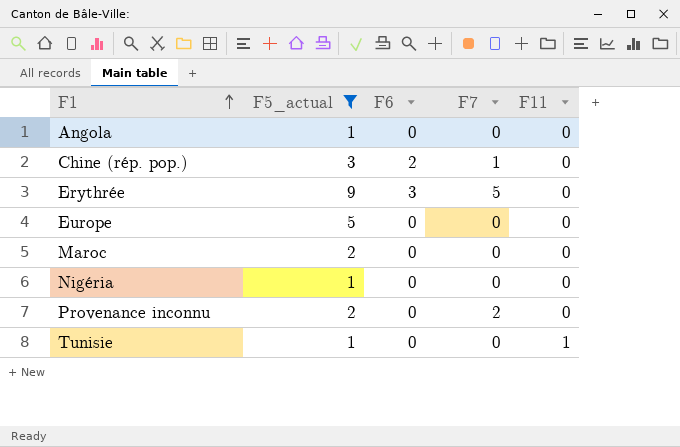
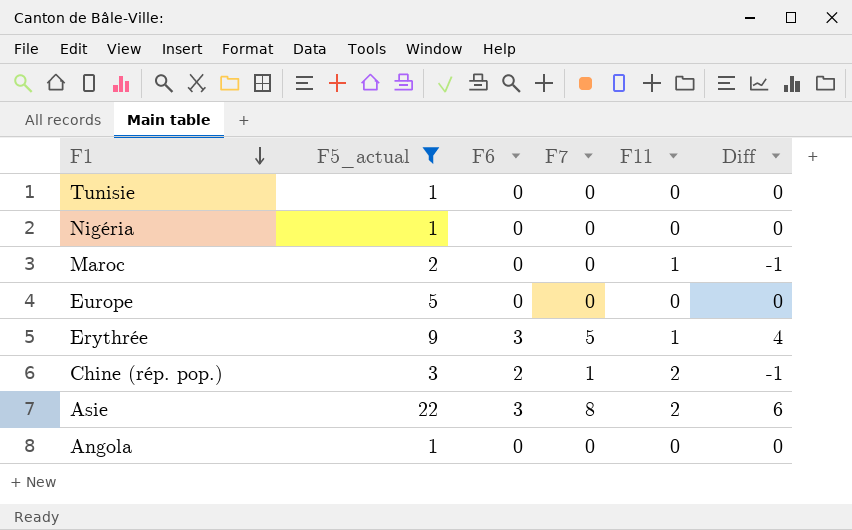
row order: F1 ascending -> F1 descending
column Diff | formula: none -> [F7] - [F11]
row Provenance inconnu: 2 | 0 | 2 | 0 -> none
Tunisie | F11: 1 -> 0
Maroc | F11: 0 -> 1
Erythrée | F11: 0 -> 1
Chine (rép. pop.) | F11: 0 -> 2
row Asie: none -> 22 | 3 | 8 | 2 | 6

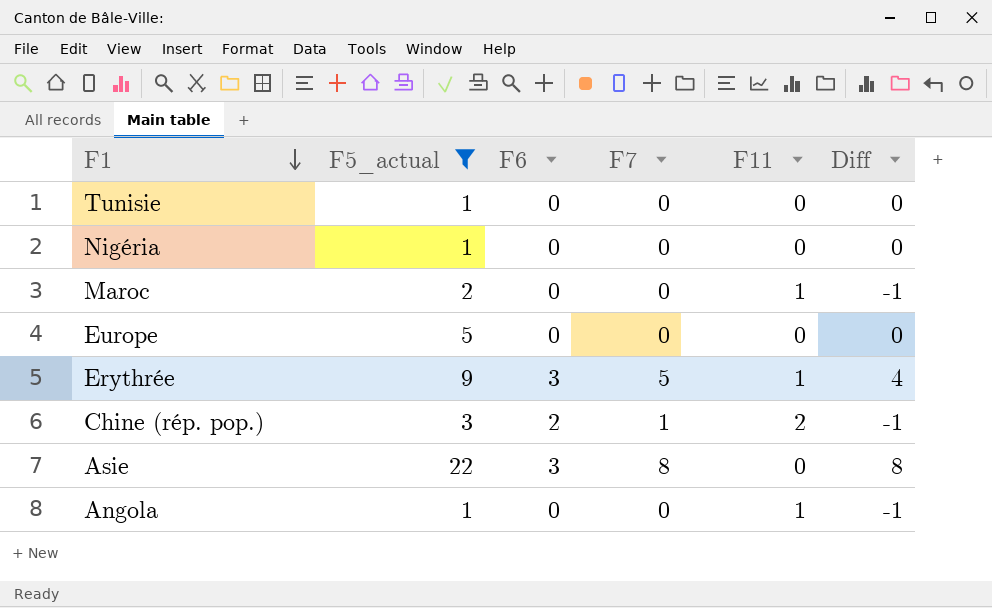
Asie | F11: 2 -> 0
Asie | Diff: 6 -> 8
Angola | F11: 0 -> 1
Angola | Diff: 0 -> -1

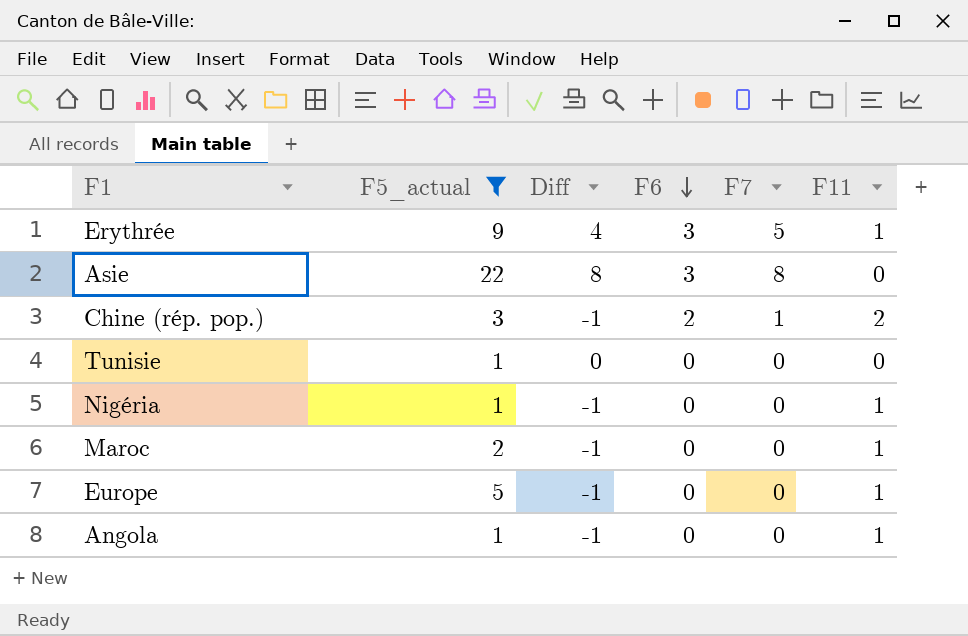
row order: F1 descending -> F6 descending
column Diff | position: 6 -> 3
Nigéria | Diff: 0 -> -1
Nigéria | F11: 0 -> 1
Europe | Diff: 0 -> -1
Europe | F11: 0 -> 1

